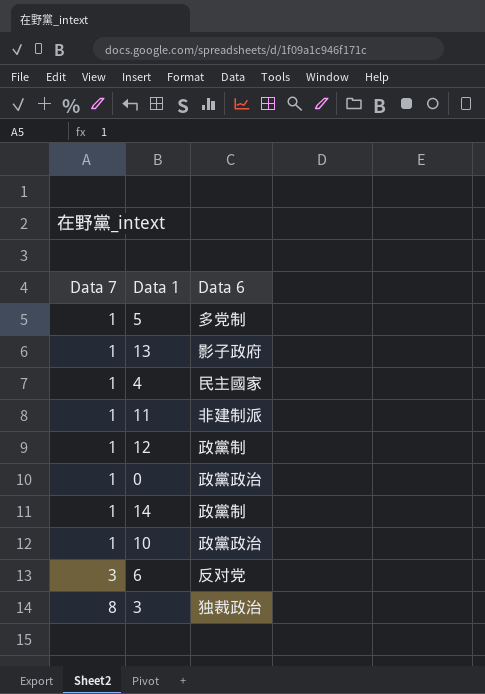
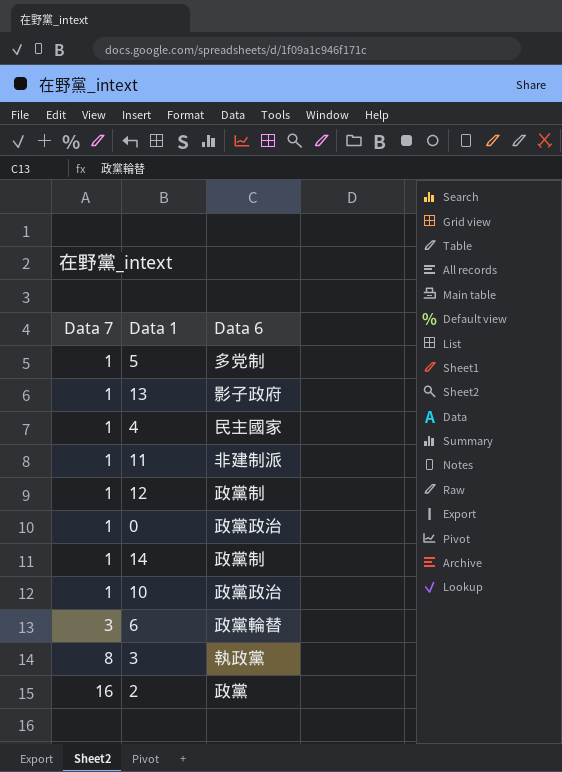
6 | Data 6: 反对党 -> 政黨輪替
3 | Data 6: 独裁政治 -> 執政黨
row 2: none -> 16 | 政黨

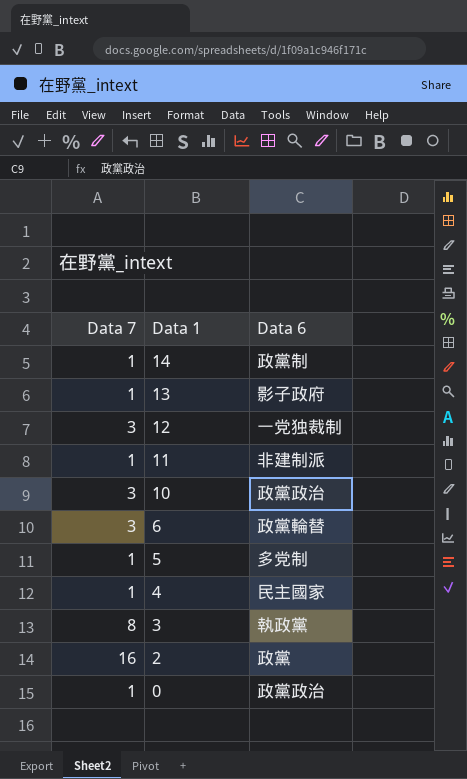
row order: Data 7 ascending -> Data 1 descending
12 | Data 7: 1 -> 3
12 | Data 6: 政黨制 -> 一党独裁制
10 | Data 7: 1 -> 3

